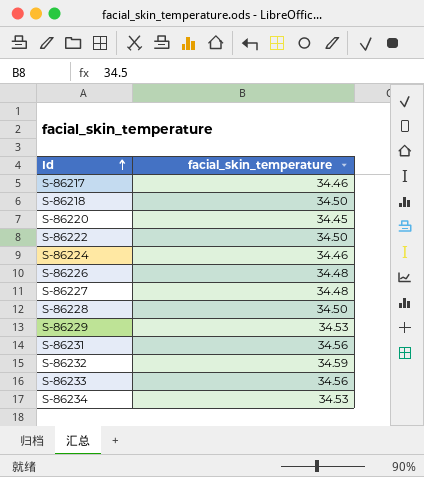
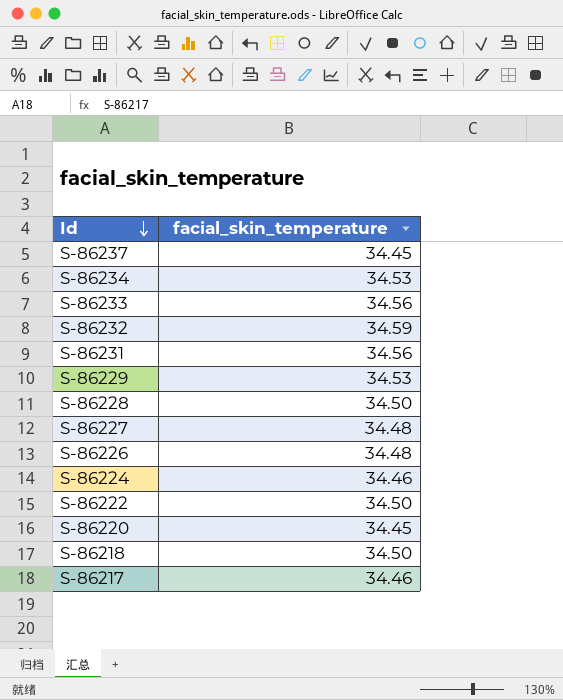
row order: Id ascending -> Id descending
row S-86237: none -> 34.45

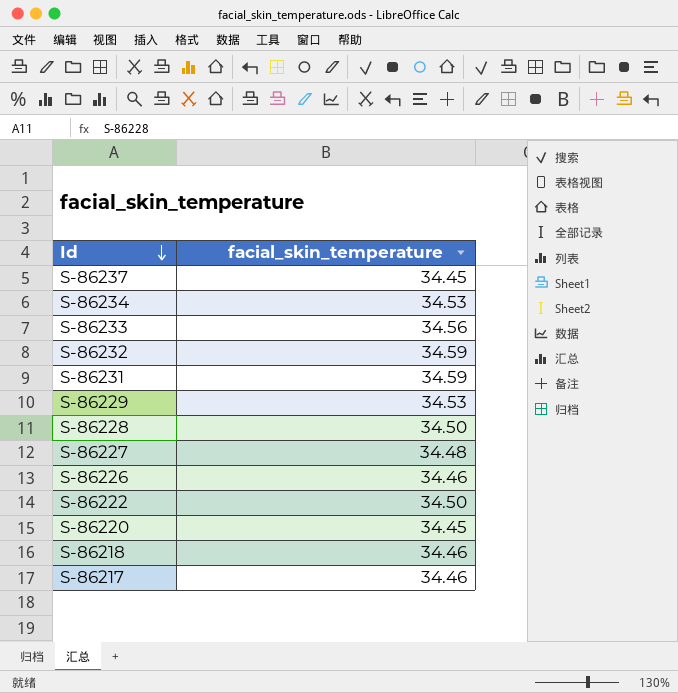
row S-86224: 34.46 -> none
S-86231 | facial_skin_temperature: 34.56 -> 34.59
S-86226 | facial_skin_temperature: 34.48 -> 34.46
S-86218 | facial_skin_temperature: 34.50 -> 34.46

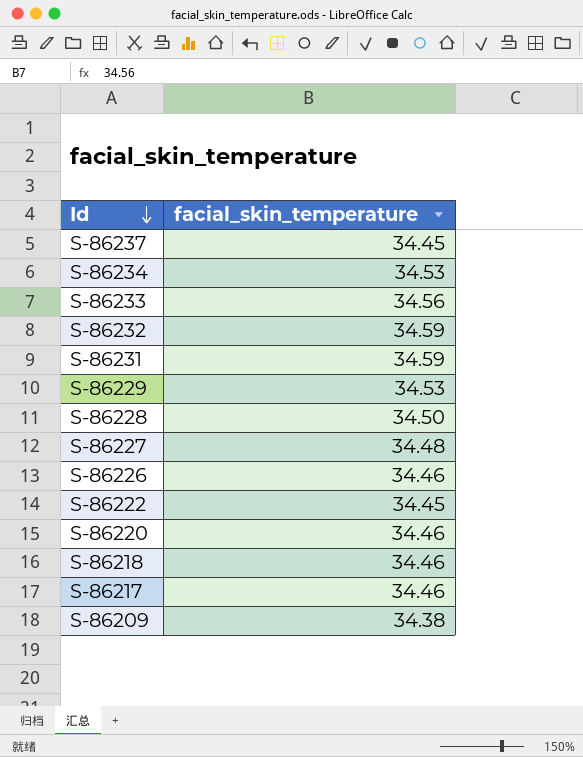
S-86222 | facial_skin_temperature: 34.50 -> 34.45
S-86220 | facial_skin_temperature: 34.45 -> 34.46
row S-86209: none -> 34.38

